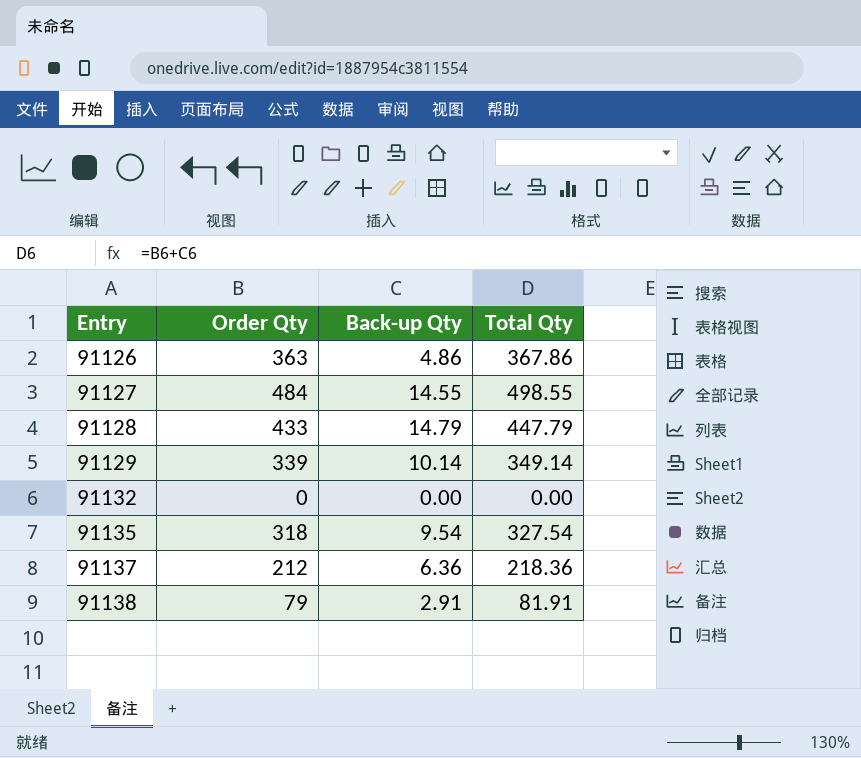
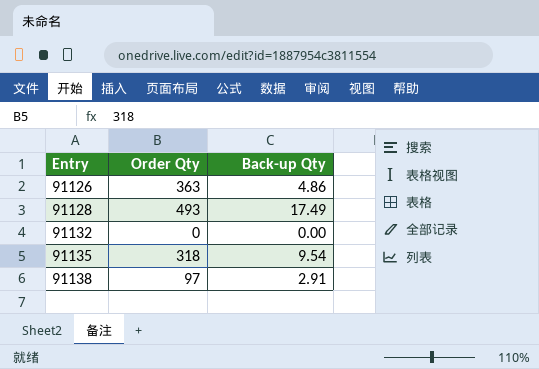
column Total Qty | formula: [Order Qty] + [Back-up Qty] -> none
row 91127: 484 | 14.55 | 498.55 -> none
row 91129: 339 | 10.14 | 349.14 -> none
row 91137: 212 | 6.36 | 218.36 -> none
91128 | Order Qty: 433 -> 493
91128 | Back-up Qty: 14.79 -> 17.49
91138 | Order Qty: 79 -> 97

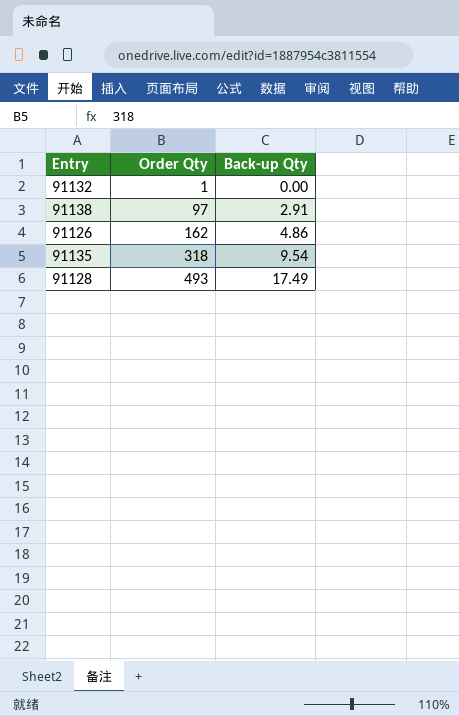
row order: Entry ascending -> Order Qty ascending
91132 | Order Qty: 0 -> 1
91126 | Order Qty: 363 -> 162

